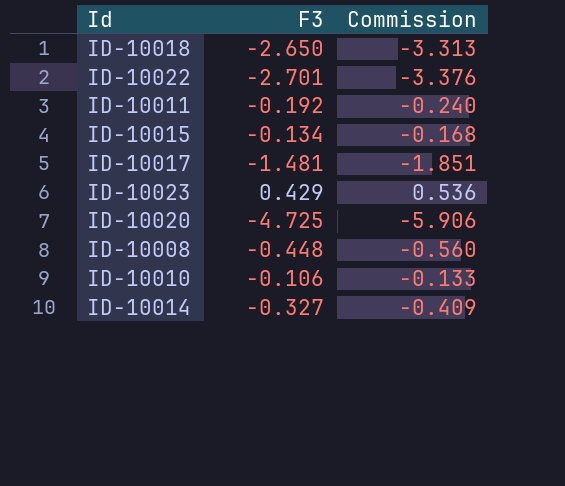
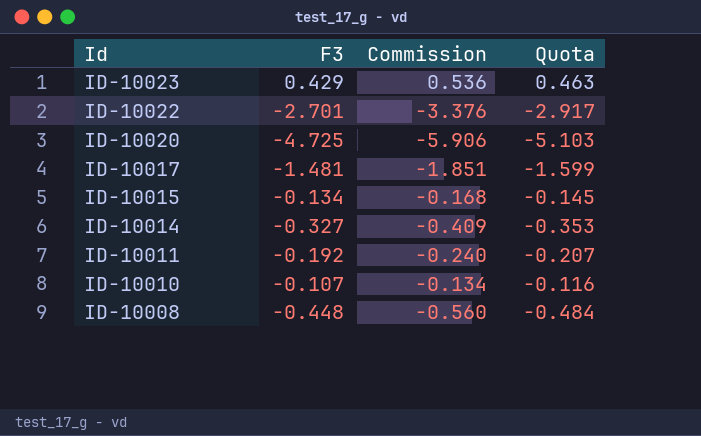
row order: none -> Id descending
column Quota | formula: none -> [F3] * 1.08
row ID-10018: -2.650 | -3.313 -> none
ID-10010 | F3: -0.106 -> -0.107
ID-10010 | Commission: -0.133 -> -0.134

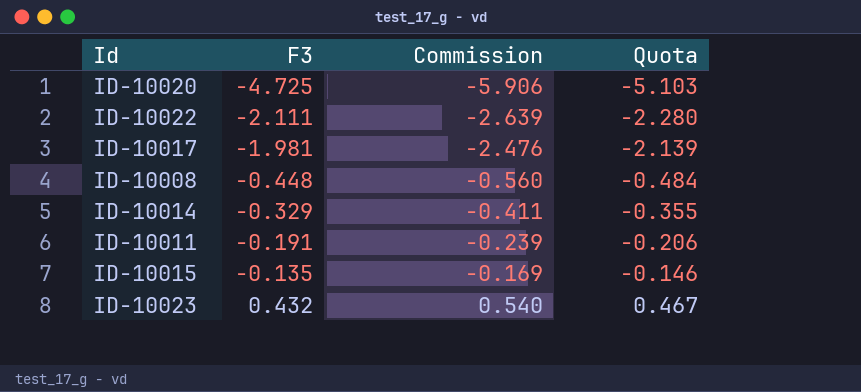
row order: Id descending -> F3 ascending
row ID-10010: -0.107 | -0.134 | -0.116 -> none
ID-10022 | F3: -2.701 -> -2.111
ID-10022 | Commission: -3.376 -> -2.639
ID-10022 | Quota: -2.917 -> -2.280
ID-10017 | F3: -1.481 -> -1.981
ID-10017 | Commission: -1.851 -> -2.476
ID-10017 | Quota: -1.599 -> -2.139
ID-10014 | F3: -0.327 -> -0.329
ID-10014 | Commission: -0.409 -> -0.411
ID-10014 | Quota: -0.353 -> -0.355
ID-10011 | F3: -0.192 -> -0.191
ID-10011 | Commission: -0.240 -> -0.239
ID-10011 | Quota: -0.207 -> -0.206
ID-10015 | F3: -0.134 -> -0.135
ID-10015 | Commission: -0.168 -> -0.169
ID-10015 | Quota: -0.145 -> -0.146
ID-10023 | F3: 0.429 -> 0.432
ID-10023 | Commission: 0.536 -> 0.540
ID-10023 | Quota: 0.463 -> 0.467

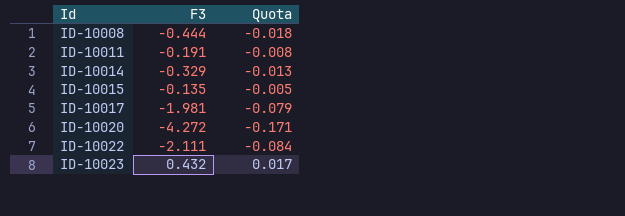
row order: F3 ascending -> Id ascending
column Commission | formula: [F3] * 1.25 -> none
column Quota | formula: [F3] * 1.08 -> [F3] * 0.04
ID-10008 | F3: -0.448 -> -0.444
ID-10020 | F3: -4.725 -> -4.272

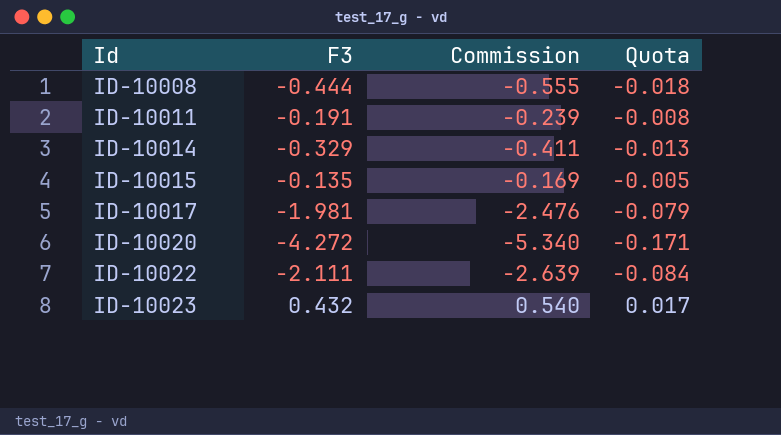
column Commission | formula: none -> [F3] * 1.25

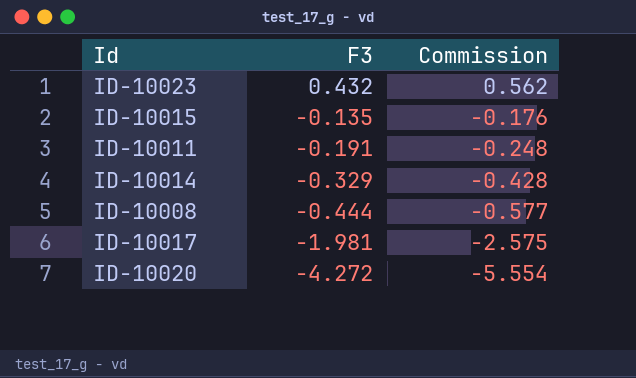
row order: Id ascending -> F3 descending
column Quota | formula: [F3] * 0.04 -> none
column Commission | formula: [F3] * 1.25 -> [F3] * 1.3
row ID-10022: -2.111 | -2.639 | -0.084 -> none

